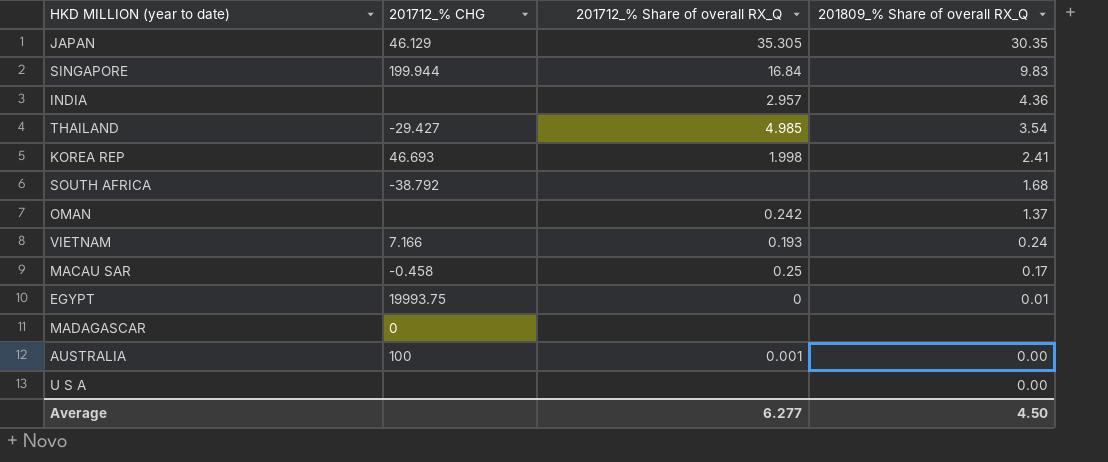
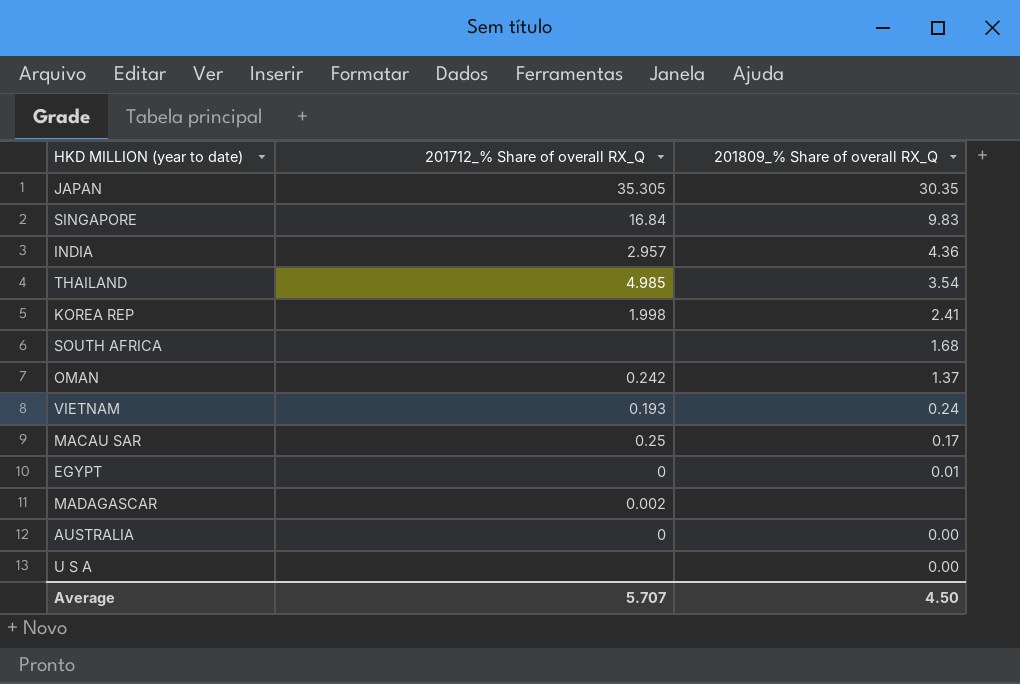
column 201712_% CHG | position: 2 -> none
MADAGASCAR | 201712_% Share of overall RX_Q: none -> 0.002
AUSTRALIA | 201712_% Share of overall RX_Q: 0.001 -> 0
Average | 201712_% Share of overall RX_Q: 6.277 -> 5.707

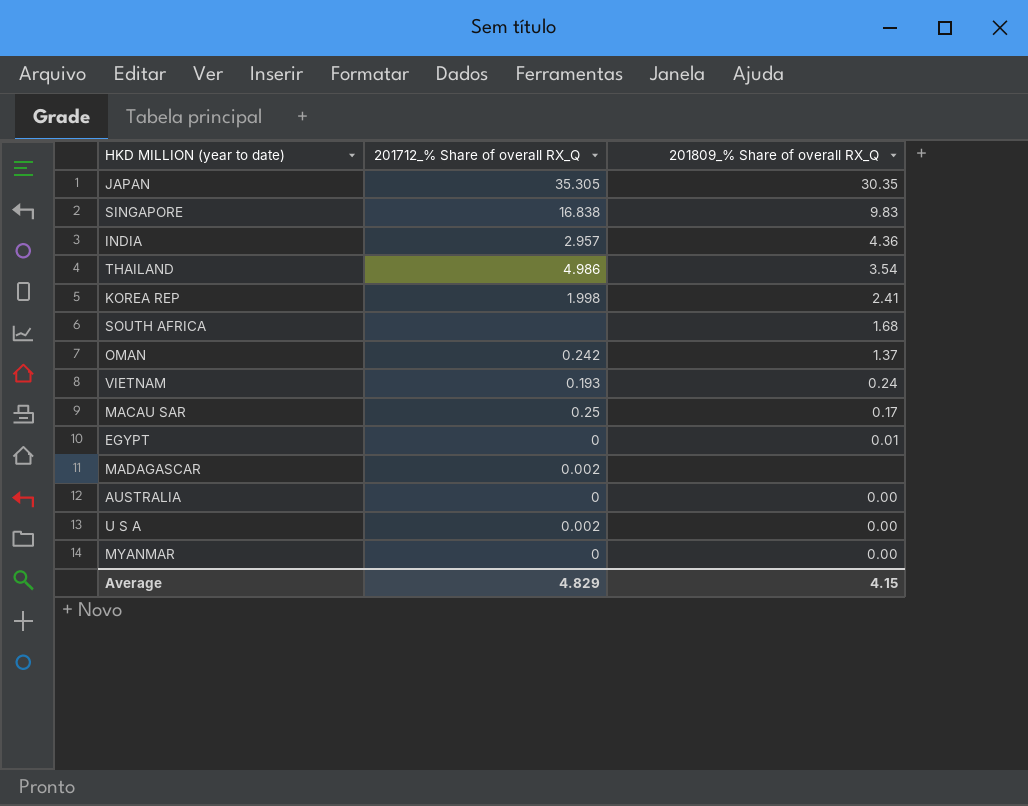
SINGAPORE | 201712_% Share of overall RX_Q: 16.84 -> 16.838
THAILAND | 201712_% Share of overall RX_Q: 4.985 -> 4.986
U S A | 201712_% Share of overall RX_Q: none -> 0.002
row MYANMAR: none -> 0 | 0.00
Average | 201712_% Share of overall RX_Q: 5.707 -> 4.829
Average | 201809_% Share of overall RX_Q: 4.50 -> 4.15

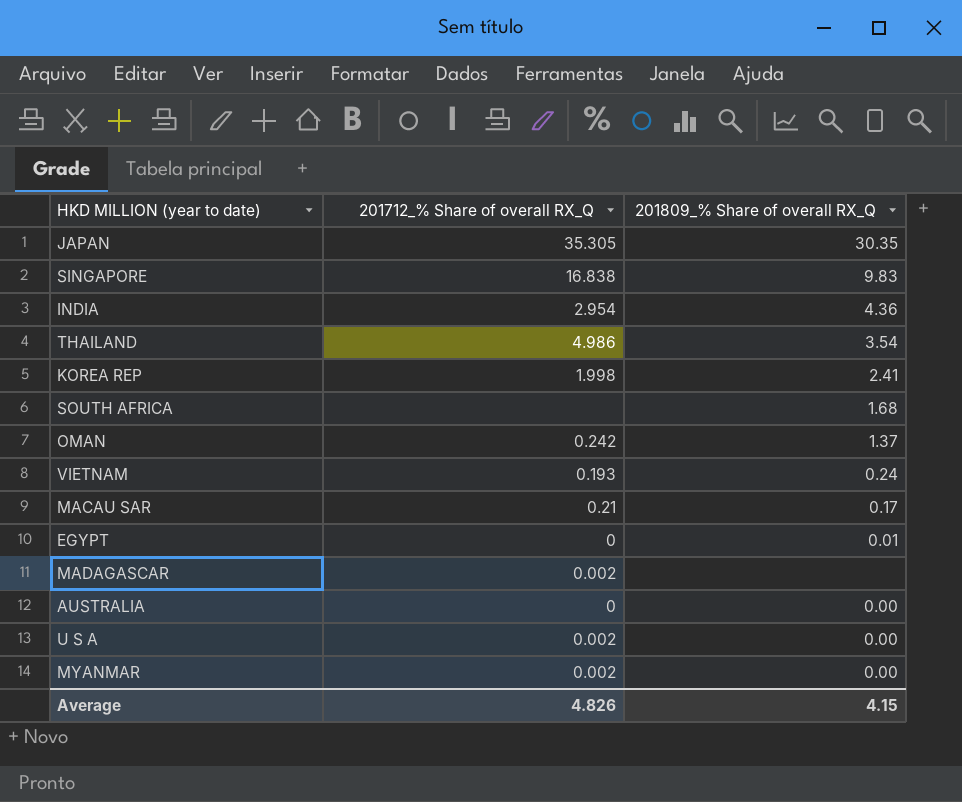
INDIA | 201712_% Share of overall RX_Q: 2.957 -> 2.954
MACAU SAR | 201712_% Share of overall RX_Q: 0.25 -> 0.21
MYANMAR | 201712_% Share of overall RX_Q: 0 -> 0.002
Average | 201712_% Share of overall RX_Q: 4.829 -> 4.826

